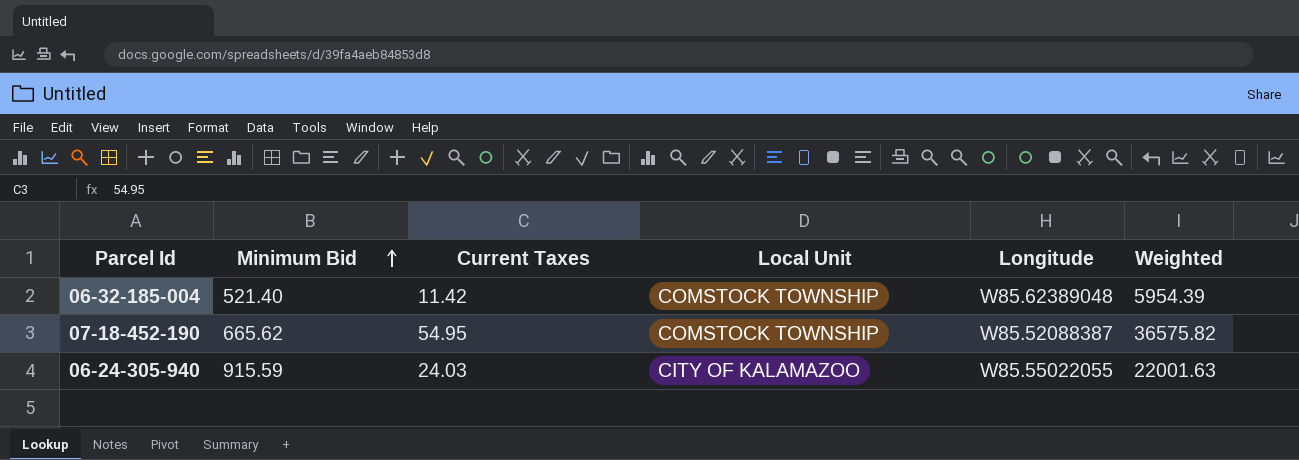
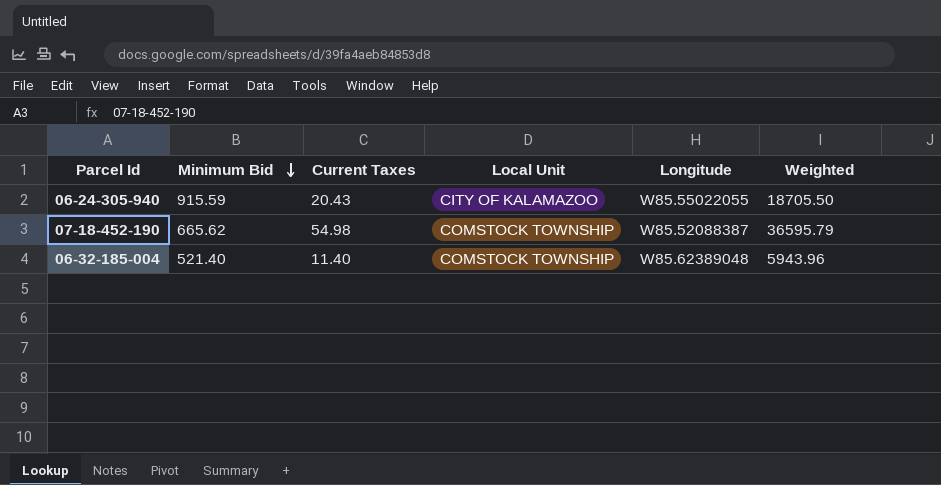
row order: Minimum Bid ascending -> Minimum Bid descending
06-24-305-940 | Current Taxes: 24.03 -> 20.43
06-24-305-940 | Weighted: 22001.63 -> 18705.50
07-18-452-190 | Current Taxes: 54.95 -> 54.98
07-18-452-190 | Weighted: 36575.82 -> 36595.79
06-32-185-004 | Current Taxes: 11.42 -> 11.40
06-32-185-004 | Weighted: 5954.39 -> 5943.96

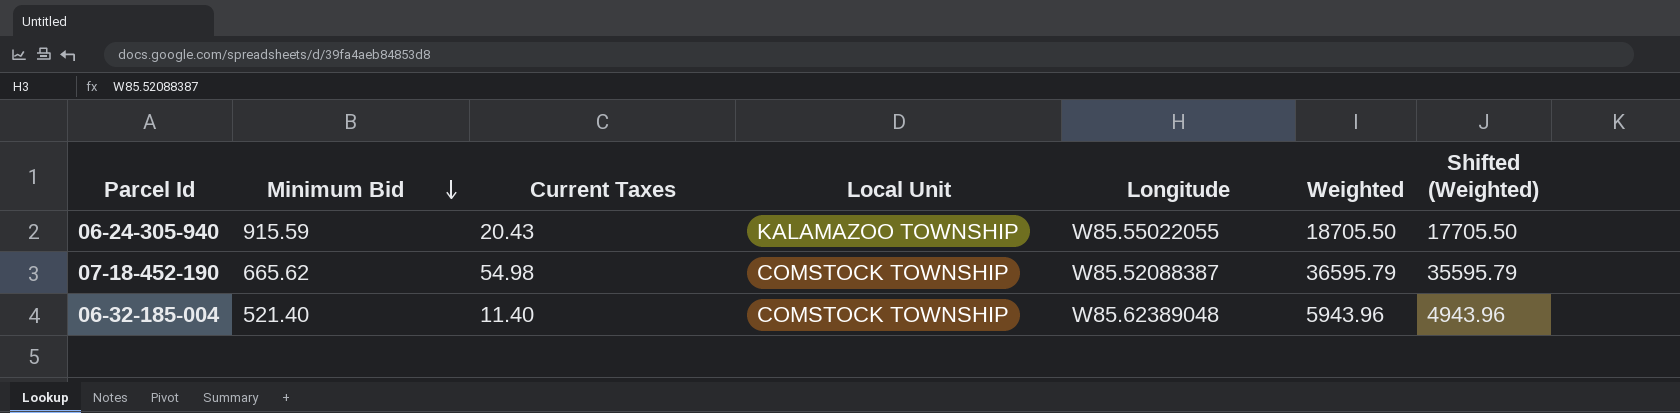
column Shifted (Weighted) | formula: none -> [Weighted] - 1000
06-24-305-940 | Local Unit: CITY OF KALAMAZOO -> KALAMAZOO TOWNSHIP

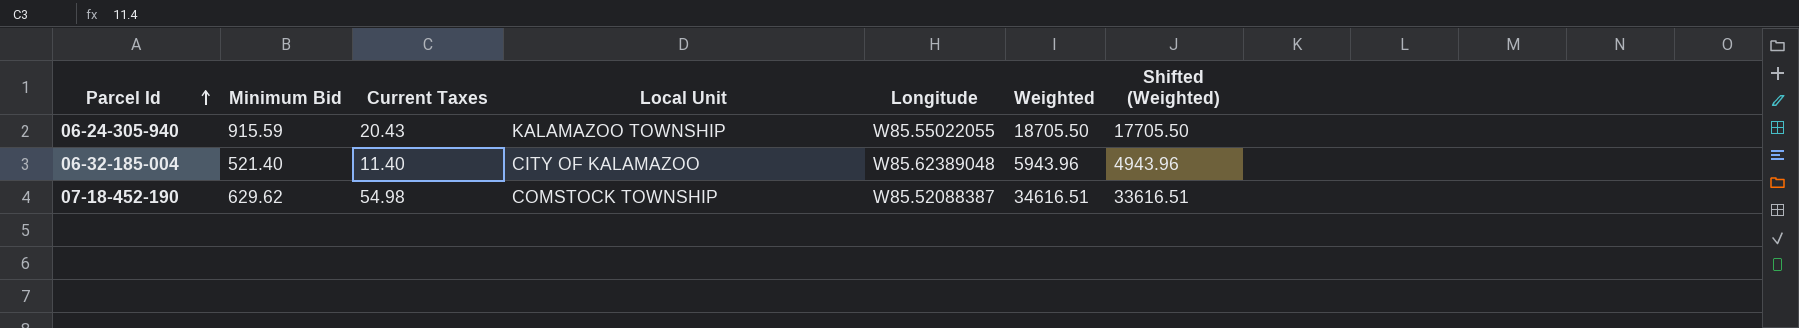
row order: Minimum Bid descending -> Parcel Id ascending
06-32-185-004 | Local Unit: COMSTOCK TOWNSHIP -> CITY OF KALAMAZOO
07-18-452-190 | Minimum Bid: 665.62 -> 629.62
07-18-452-190 | Weighted: 36595.79 -> 34616.51
07-18-452-190 | Shifted (Weighted): 35595.79 -> 33616.51

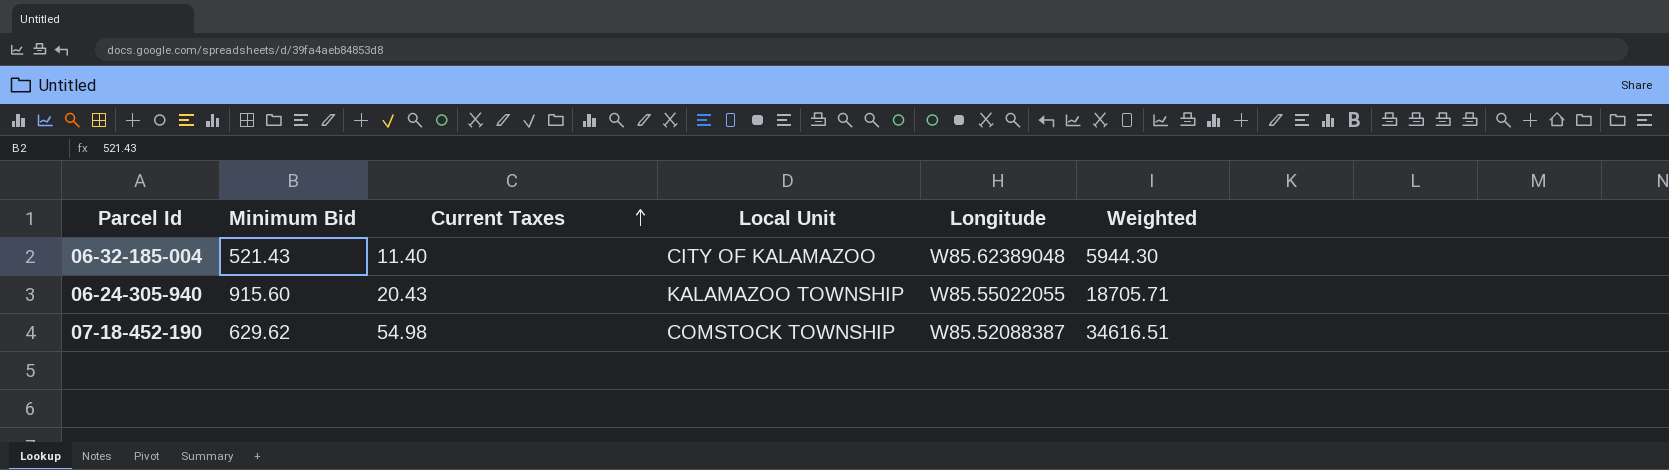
row order: Parcel Id ascending -> Current Taxes ascending
column Shifted (Weighted) | formula: [Weighted] - 1000 -> none
06-32-185-004 | Minimum Bid: 521.40 -> 521.43
06-32-185-004 | Weighted: 5943.96 -> 5944.30
06-24-305-940 | Minimum Bid: 915.59 -> 915.60
06-24-305-940 | Weighted: 18705.50 -> 18705.71

